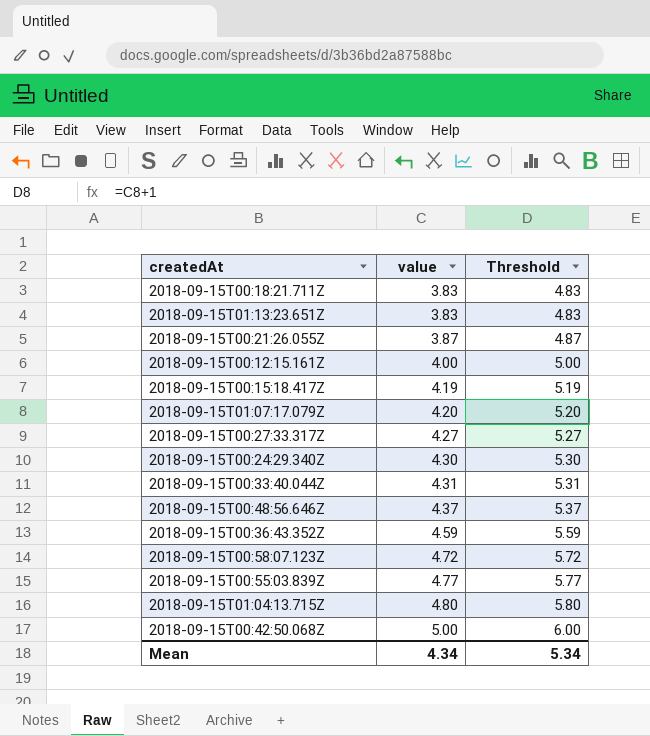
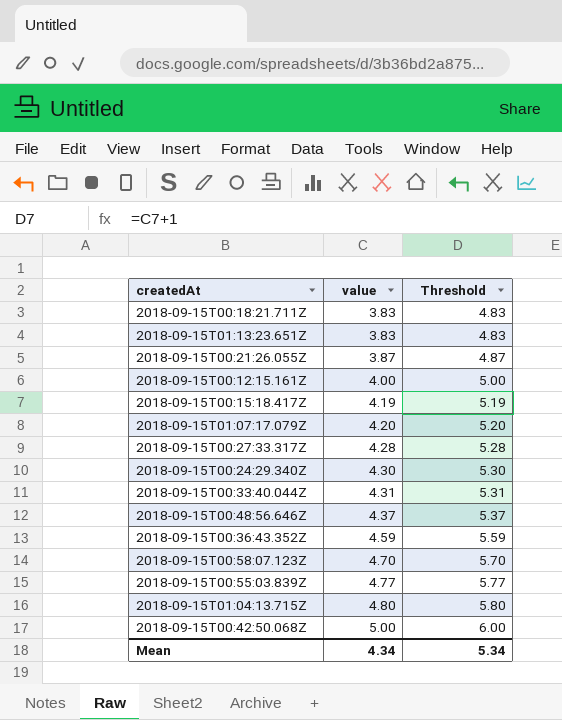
2018-09-15T00:27:33.317Z | value: 4.27 -> 4.28
2018-09-15T00:27:33.317Z | Threshold: 5.27 -> 5.28
2018-09-15T00:58:07.123Z | value: 4.72 -> 4.70
2018-09-15T00:58:07.123Z | Threshold: 5.72 -> 5.70

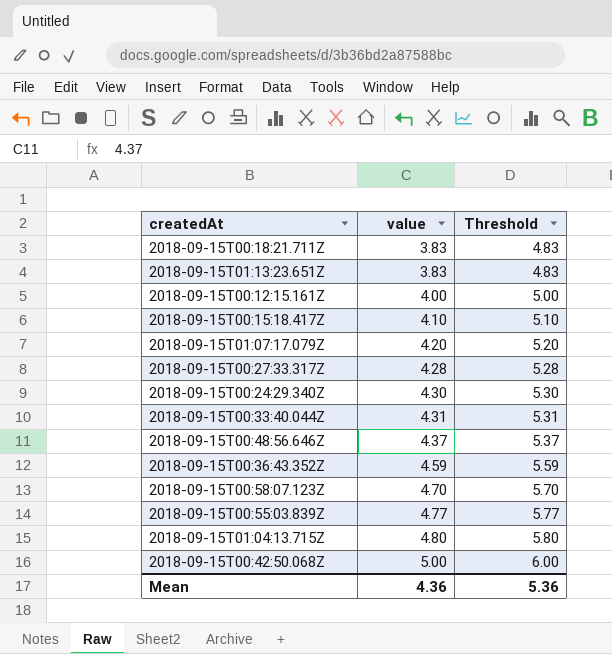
row 2018-09-15T00:21:26.055Z: 3.87 | 4.87 -> none
2018-09-15T00:15:18.417Z | value: 4.19 -> 4.10
2018-09-15T00:15:18.417Z | Threshold: 5.19 -> 5.10
Mean | value: 4.34 -> 4.36
Mean | Threshold: 5.34 -> 5.36

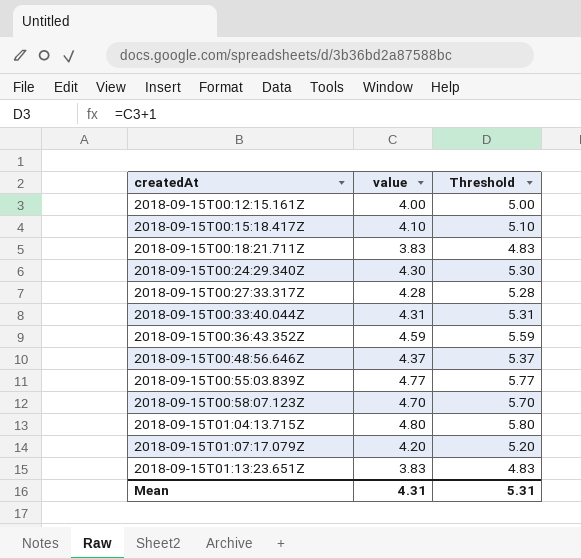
row order: value ascending -> createdAt ascending
row 2018-09-15T00:42:50.068Z: 5.00 | 6.00 -> none
Mean | value: 4.36 -> 4.31
Mean | Threshold: 5.36 -> 5.31

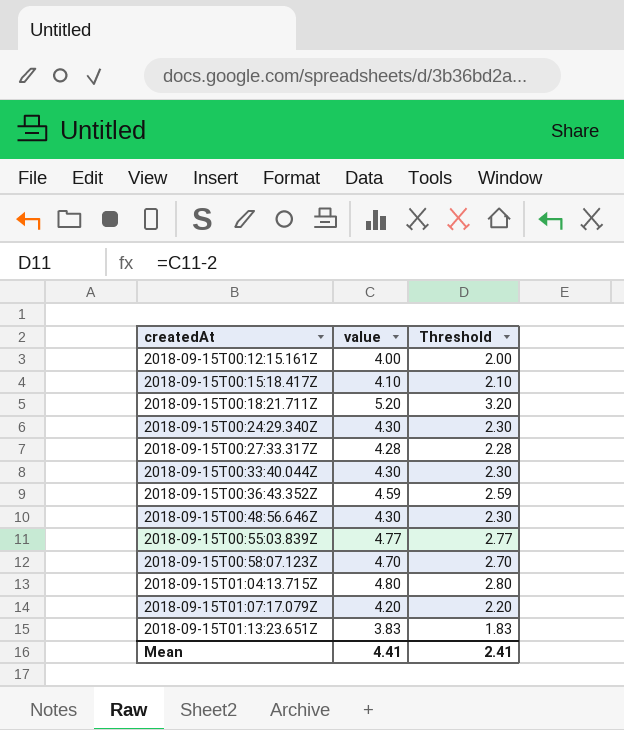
column Threshold | formula: [value] + 1 -> [value] - 2
2018-09-15T00:18:21.711Z | value: 3.83 -> 5.20
2018-09-15T00:33:40.044Z | value: 4.31 -> 4.30
2018-09-15T00:48:56.646Z | value: 4.37 -> 4.30
Mean | value: 4.31 -> 4.41
Mean | Threshold: 5.31 -> 2.41

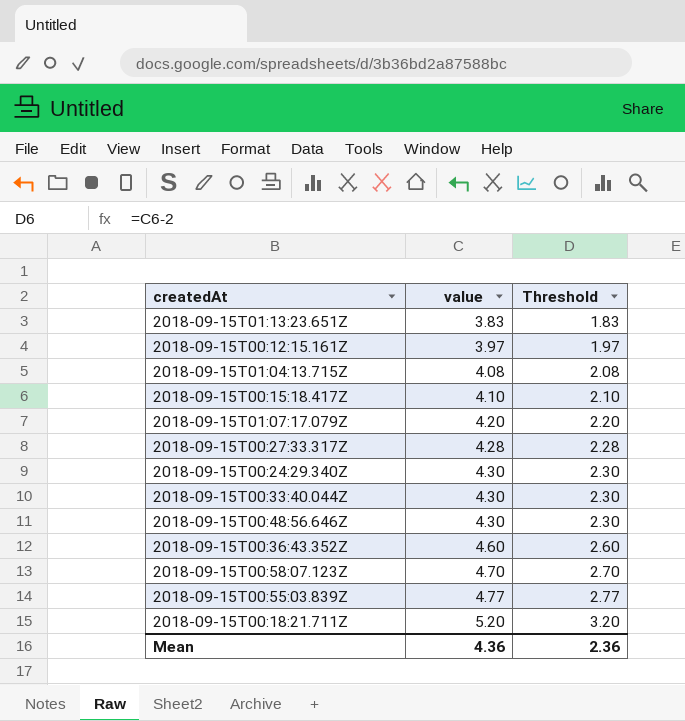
row order: createdAt ascending -> value ascending
2018-09-15T00:12:15.161Z | value: 4.00 -> 3.97
2018-09-15T00:12:15.161Z | Threshold: 2.00 -> 1.97
2018-09-15T01:04:13.715Z | value: 4.80 -> 4.08
2018-09-15T01:04:13.715Z | Threshold: 2.80 -> 2.08
2018-09-15T00:36:43.352Z | value: 4.59 -> 4.60
2018-09-15T00:36:43.352Z | Threshold: 2.59 -> 2.60
Mean | value: 4.41 -> 4.36
Mean | Threshold: 2.41 -> 2.36

